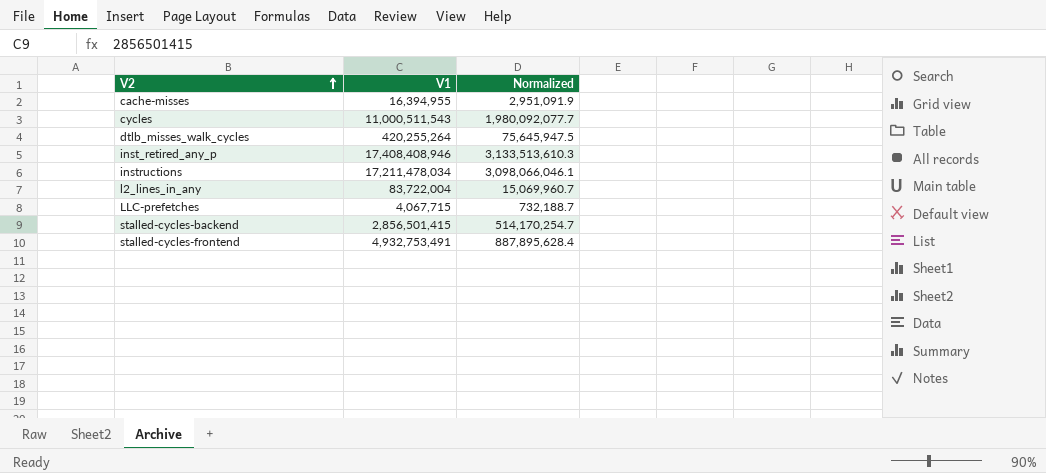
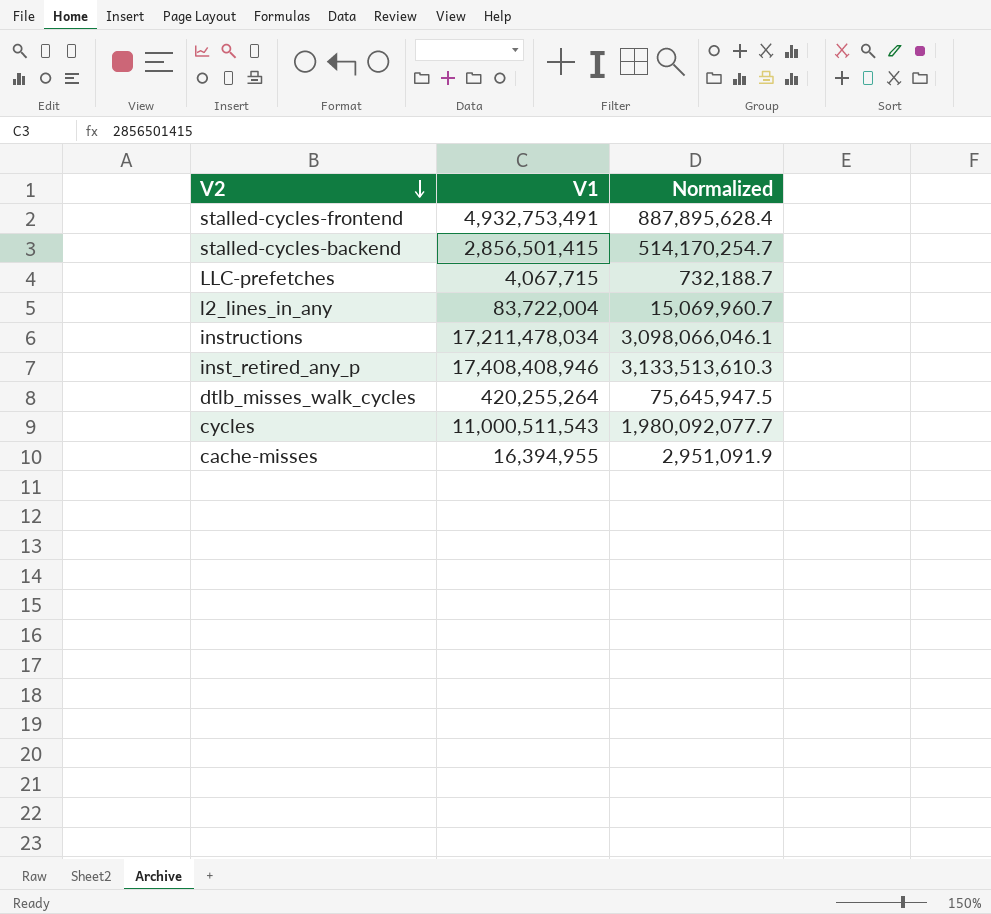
row order: V2 ascending -> V2 descending

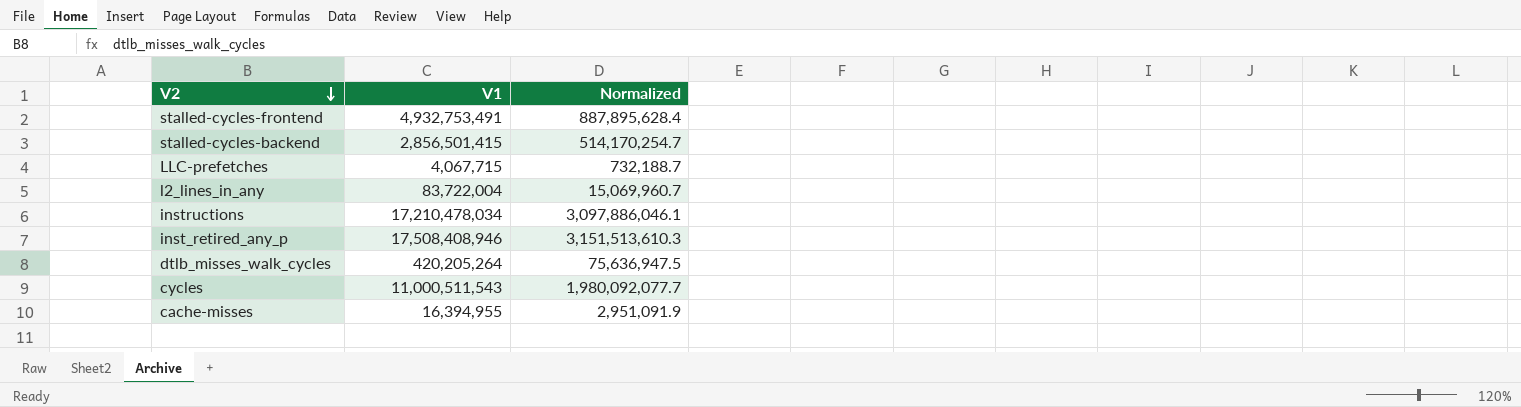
instructions | V1: 17,211,478,034 -> 17,210,478,034
instructions | Normalized: 3,098,066,046.1 -> 3,097,886,046.1
inst_retired_any_p | V1: 17,408,408,946 -> 17,508,408,946
inst_retired_any_p | Normalized: 3,133,513,610.3 -> 3,151,513,610.3
dtlb_misses_walk_cycles | V1: 420,255,264 -> 420,205,264
dtlb_misses_walk_cycles | Normalized: 75,645,947.5 -> 75,636,947.5

